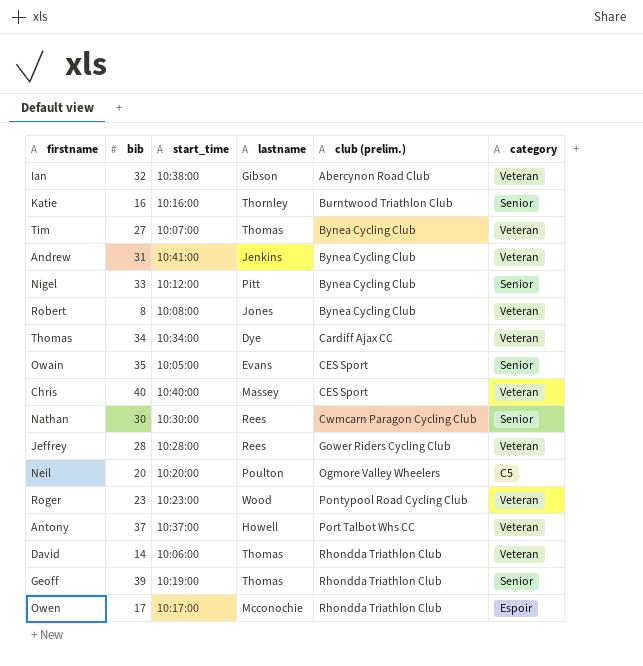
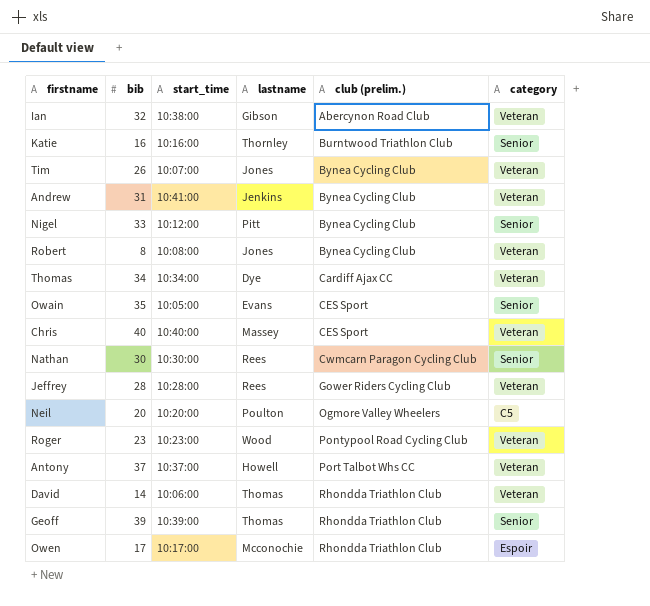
Tim | bib: 27 -> 26
Tim | lastname: Thomas -> Jones
Geoff | start_time: 10:19:00 -> 10:39:00

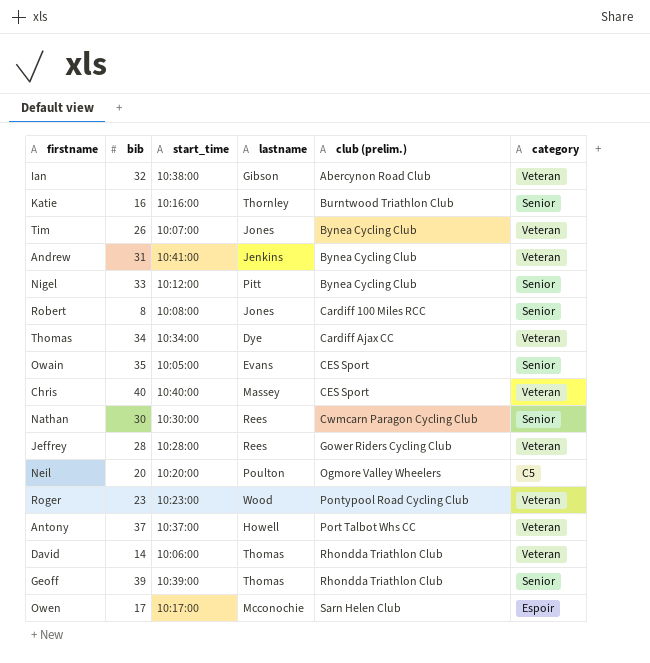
Robert | club (prelim.): Bynea Cycling Club -> Cardiff 100 Miles RCC
Robert | category: Veteran -> Senior
Owen | club (prelim.): Rhondda Triathlon Club -> Sarn Helen Club

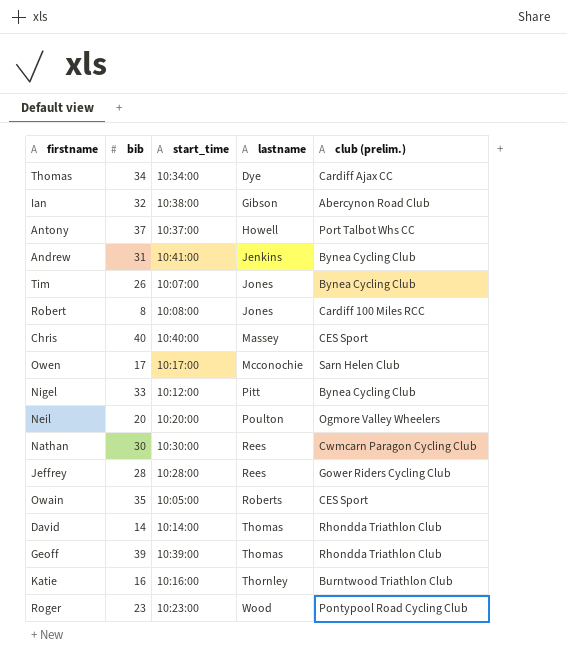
row order: club (prelim.) ascending -> lastname ascending
column category | position: 6 -> none
Owain | lastname: Evans -> Roberts
David | start_time: 10:06:00 -> 10:14:00

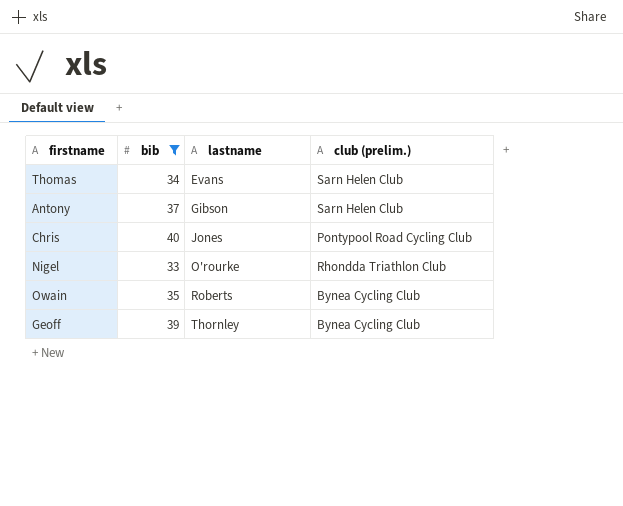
filter: none -> bib >= 33
column start_time | position: 3 -> none
Thomas | lastname: Dye -> Evans
Thomas | club (prelim.): Cardiff Ajax CC -> Sarn Helen Club
Antony | lastname: Howell -> Gibson
Antony | club (prelim.): Port Talbot Whs CC -> Sarn Helen Club
Chris | lastname: Massey -> Jones
Chris | club (prelim.): CES Sport -> Pontypool Road Cycling Club
Nigel | lastname: Pitt -> O'rourke
Nigel | club (prelim.): Bynea Cycling Club -> Rhondda Triathlon Club
Owain | club (prelim.): CES Sport -> Bynea Cycling Club
Geoff | lastname: Thomas -> Thornley
Geoff | club (prelim.): Rhondda Triathlon Club -> Bynea Cycling Club

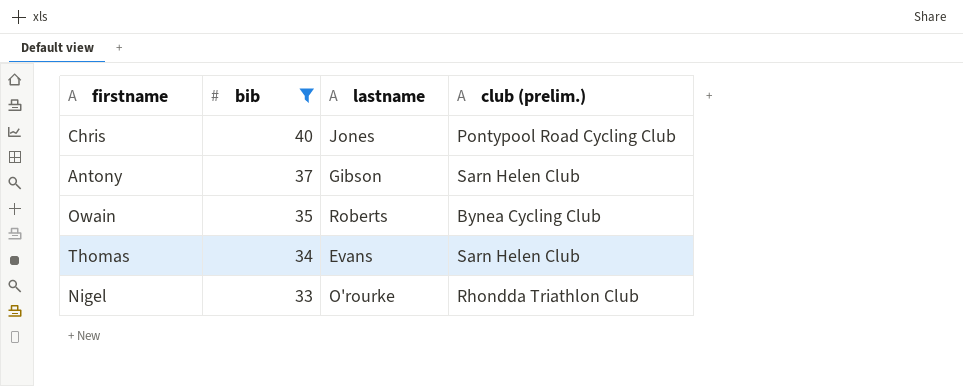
row order: lastname ascending -> bib descending
row Geoff: 39 | Thornley | Bynea Cycling Club -> none

